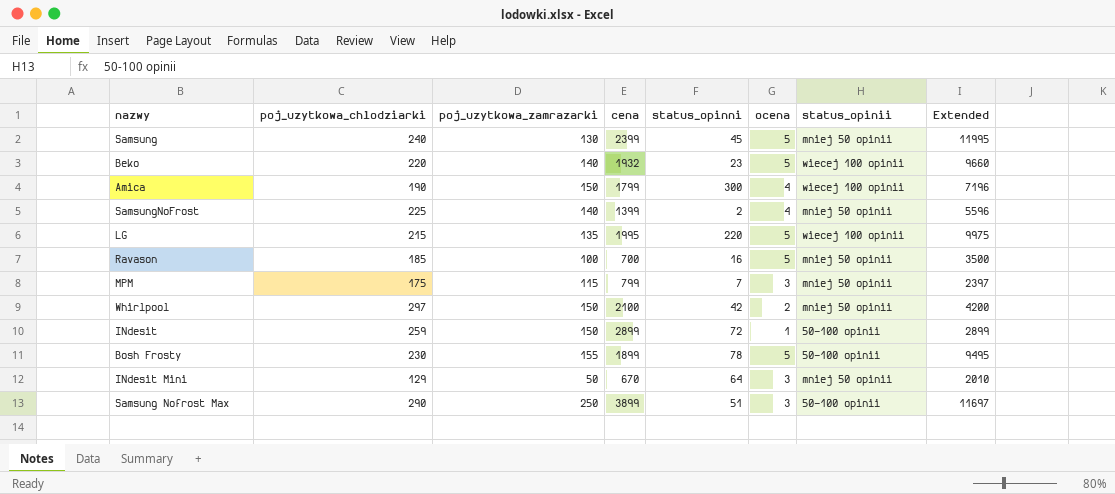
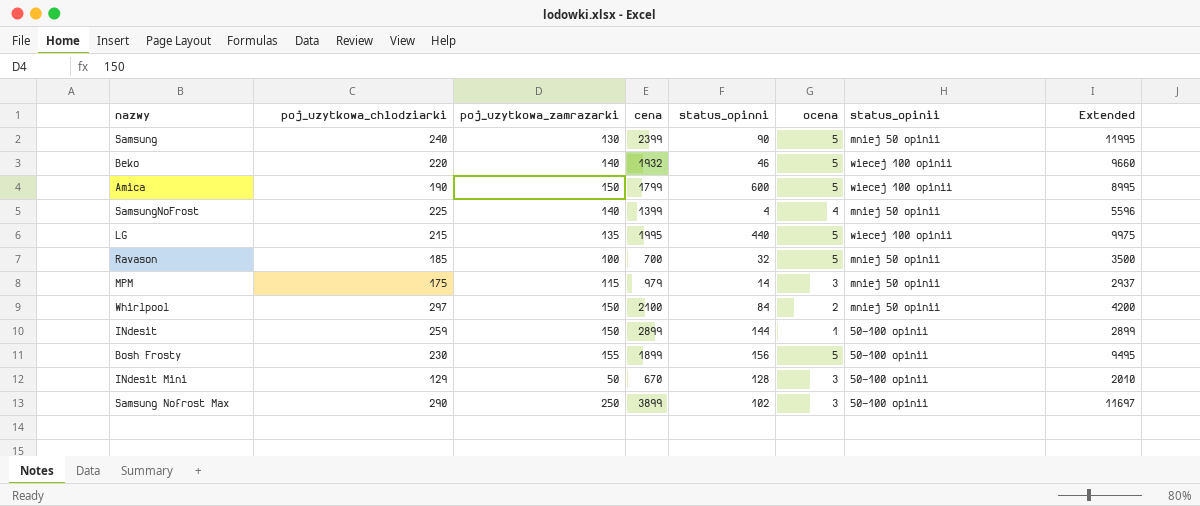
Samsung | status_opinni: 45 -> 90
Beko | status_opinni: 23 -> 46
Amica | status_opinni: 300 -> 600
Amica | ocena: 4 -> 5
Amica | Extended: 7196 -> 8995
SamsungNoFrost | status_opinni: 2 -> 4
LG | status_opinni: 220 -> 440
Ravason | status_opinni: 16 -> 32
MPM | cena: 799 -> 979
MPM | status_opinni: 7 -> 14
MPM | Extended: 2397 -> 2937
Whirlpool | status_opinni: 42 -> 84
INdesit | status_opinni: 72 -> 144
Bosh Frosty | status_opinni: 78 -> 156
INdesit Mini | status_opinni: 64 -> 128
INdesit Mini | status_opinii: mniej 50 opinii -> 50-100 opinii
Samsung Nofrost Max | status_opinni: 51 -> 102

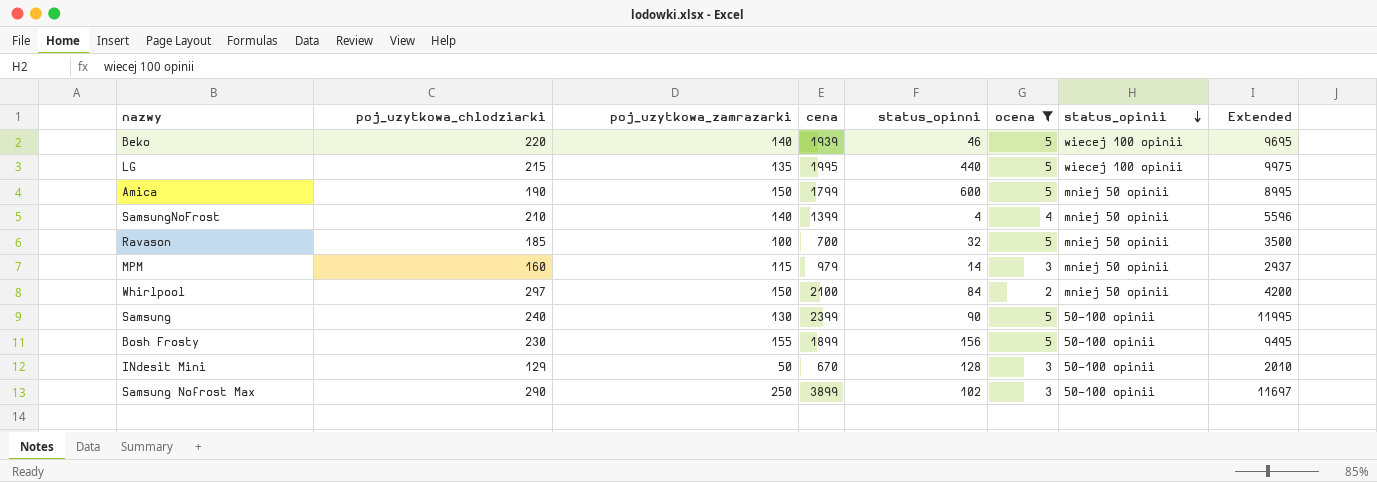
filter: none -> ocena != 1
row order: none -> status_opinii descending
Beko | cena: 1932 -> 1939
Beko | Extended: 9660 -> 9695
Amica | status_opinii: wiecej 100 opinii -> mniej 50 opinii
SamsungNoFrost | poj_uzytkowa_chlodziarki: 225 -> 210
MPM | poj_uzytkowa_chlodziarki: 175 -> 160
Samsung | status_opinii: mniej 50 opinii -> 50-100 opinii

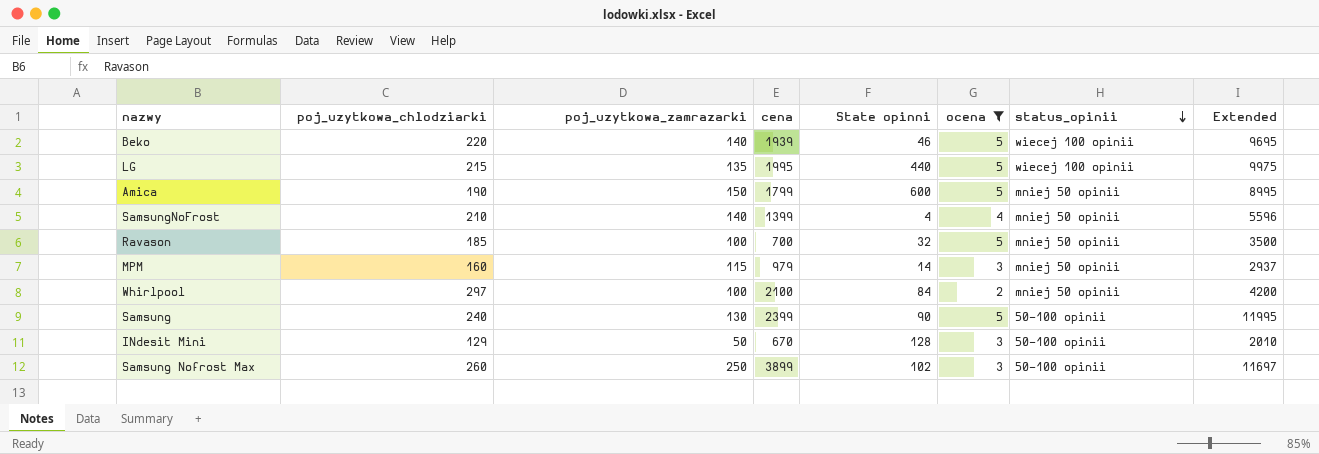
column name: status_opinni -> State opinni
row Bosh Frosty: 230 | 155 | 1899 | 156 | 5 | 50-100 opinii | 9495 -> none
Whirlpool | poj_uzytkowa_zamrazarki: 150 -> 100
Samsung Nofrost Max | poj_uzytkowa_chlodziarki: 290 -> 260

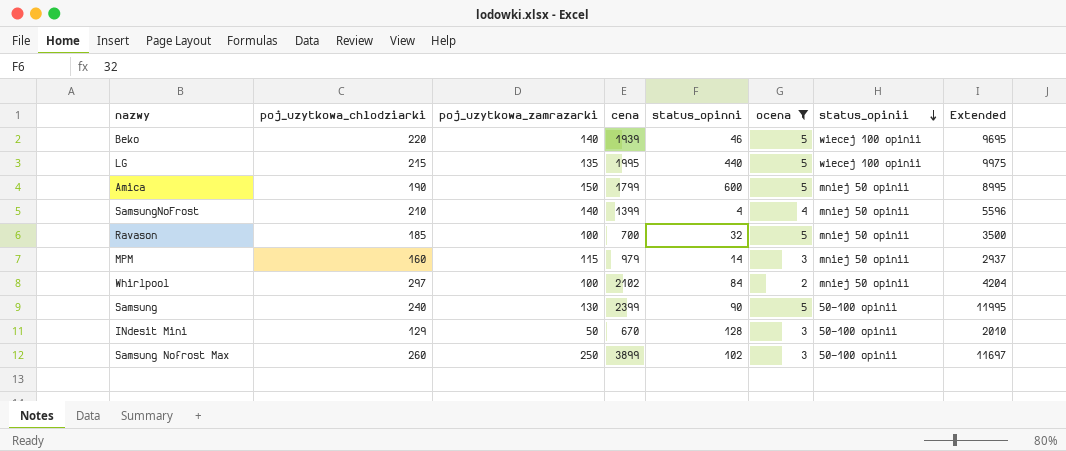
column name: State opinni -> status_opinni
Whirlpool | cena: 2100 -> 2102
Whirlpool | Extended: 4200 -> 4204

